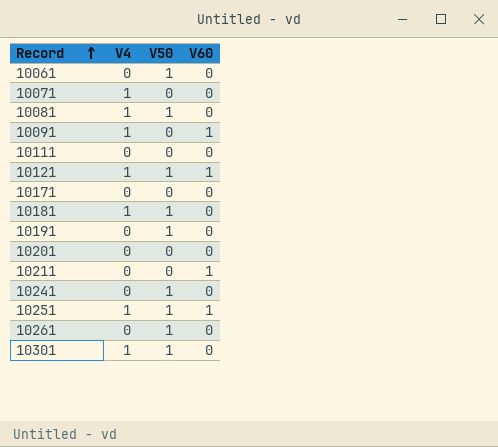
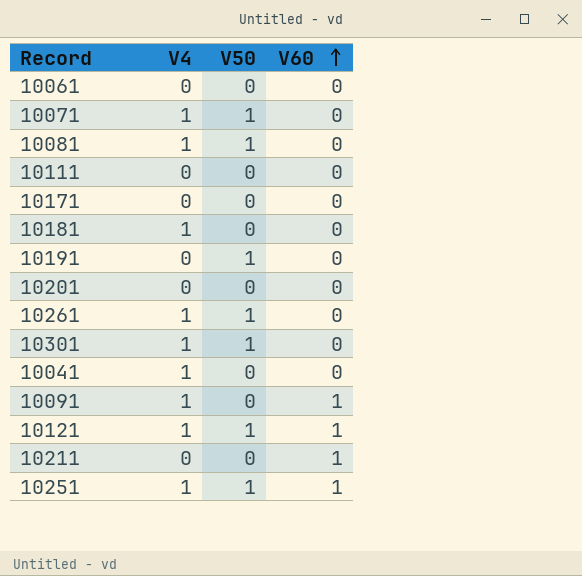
row order: Record ascending -> V60 ascending
row 10241: 0 | 1 | 0 -> none
10061 | V50: 1 -> 0
10071 | V50: 0 -> 1
10181 | V50: 1 -> 0
10261 | V4: 0 -> 1
row 10041: none -> 1 | 0 | 0

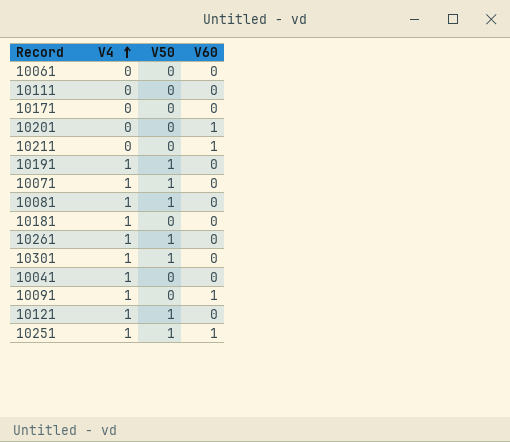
row order: V60 ascending -> V4 ascending
10201 | V60: 0 -> 1
10191 | V4: 0 -> 1
10121 | V60: 1 -> 0

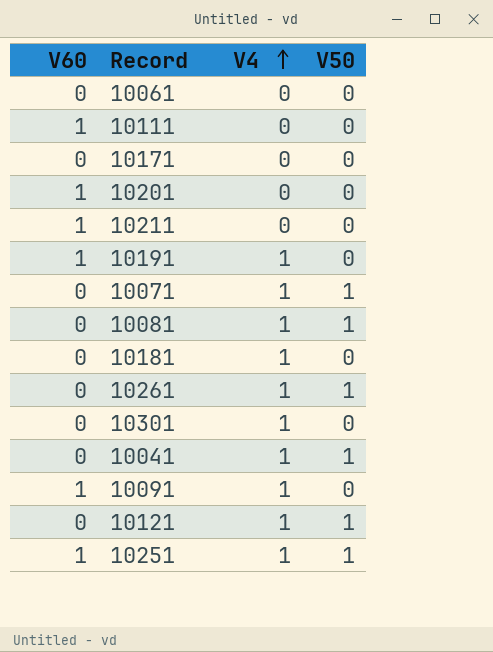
column V60 | position: 4 -> 1
10111 | V60: 0 -> 1
10191 | V60: 0 -> 1
10191 | V50: 1 -> 0
10301 | V50: 1 -> 0
10041 | V50: 0 -> 1

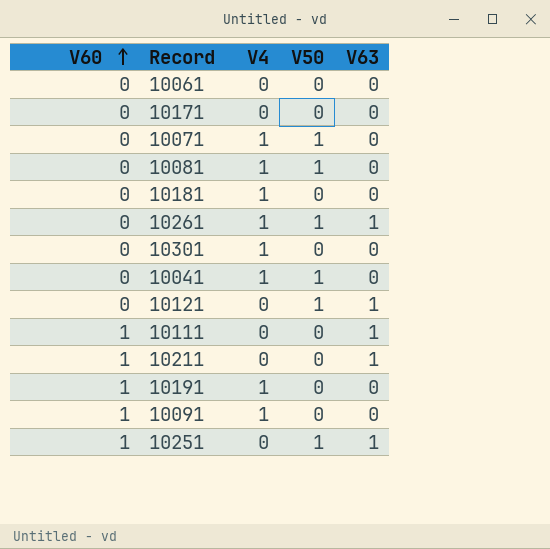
row order: V4 ascending -> V60 ascending
column V63 | position: none -> 5
row 10201: 1 | 0 | 0 -> none
10121 | V4: 1 -> 0
10251 | V4: 1 -> 0

